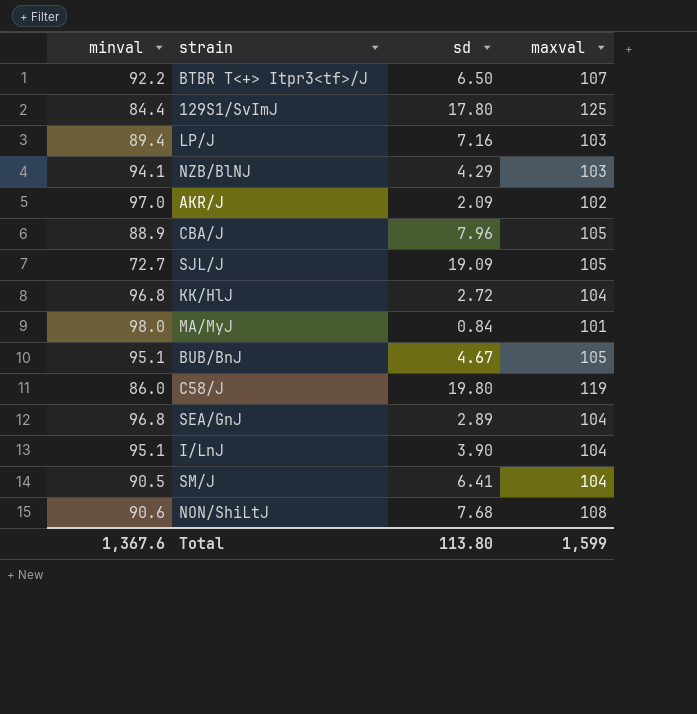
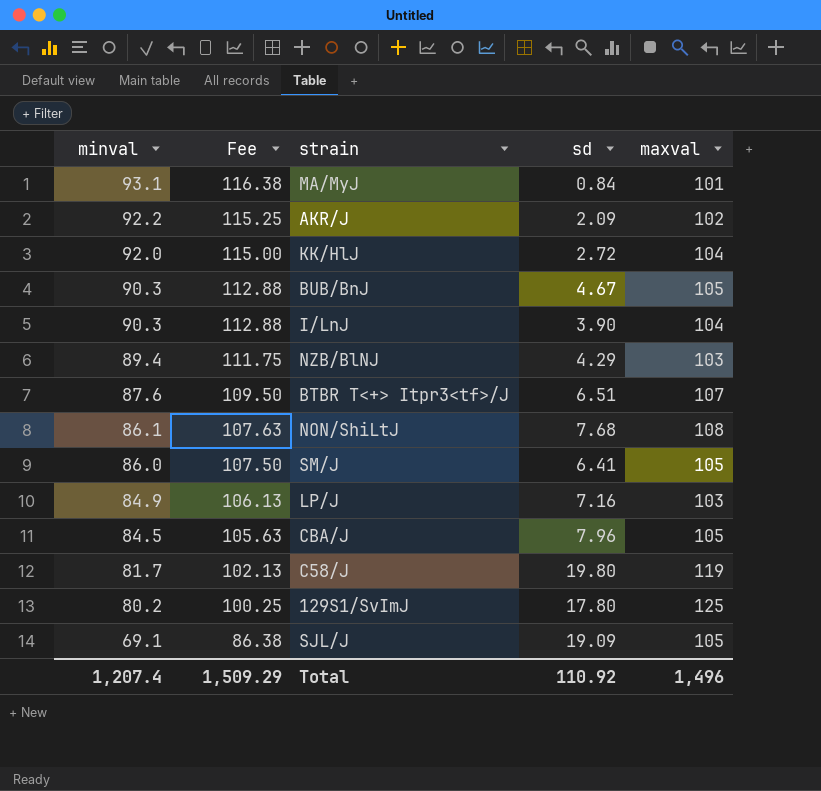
row order: none -> minval descending
column Fee | formula: none -> [minval] * 1.25
row SEA/GnJ: 96.8 | 2.89 | 104 -> none
MA/MyJ | minval: 98.0 -> 93.1
AKR/J | minval: 97.0 -> 92.2
KK/HlJ | minval: 96.8 -> 92.0
BUB/BnJ | minval: 95.1 -> 90.3
I/LnJ | minval: 95.1 -> 90.3
NZB/BlNJ | minval: 94.1 -> 89.4
BTBR T<+> Itpr3<tf>/J | minval: 92.2 -> 87.6
BTBR T<+> Itpr3<tf>/J | sd: 6.50 -> 6.51
NON/ShiLtJ | minval: 90.6 -> 86.1
SM/J | minval: 90.5 -> 86.0
SM/J | maxval: 104 -> 105
LP/J | minval: 89.4 -> 84.9
CBA/J | minval: 88.9 -> 84.5
C58/J | minval: 86.0 -> 81.7
129S1/SvImJ | minval: 84.4 -> 80.2
SJL/J | minval: 72.7 -> 69.1
Total | minval: 1,367.6 -> 1,207.4
Total | sd: 113.80 -> 110.92
Total | maxval: 1,599 -> 1,496

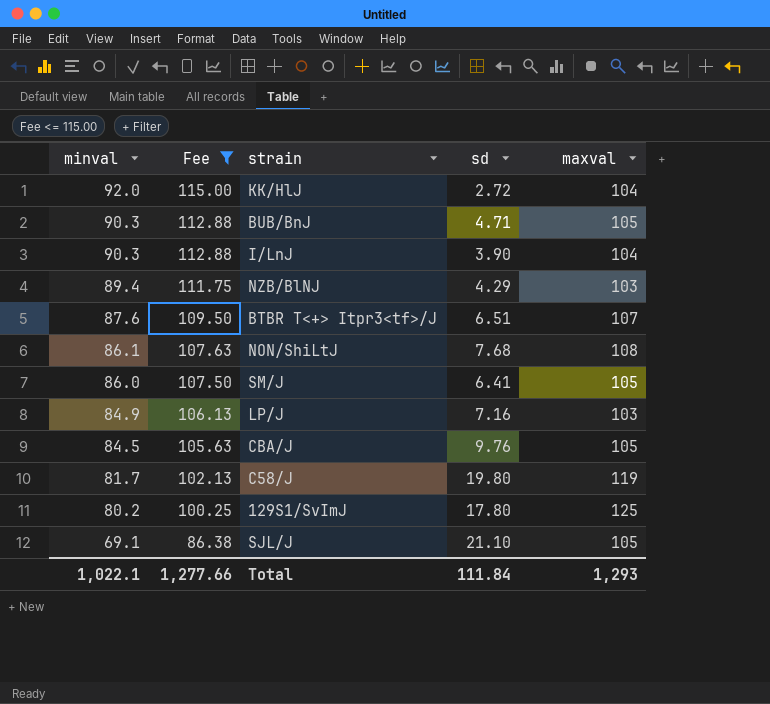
filter: none -> Fee <= 115.00
BUB/BnJ | sd: 4.67 -> 4.71
CBA/J | sd: 7.96 -> 9.76
SJL/J | sd: 19.09 -> 21.10
Total | minval: 1,207.4 -> 1,022.1
Total | Fee: 1,509.29 -> 1,277.66
Total | sd: 110.92 -> 111.84
Total | maxval: 1,496 -> 1,293

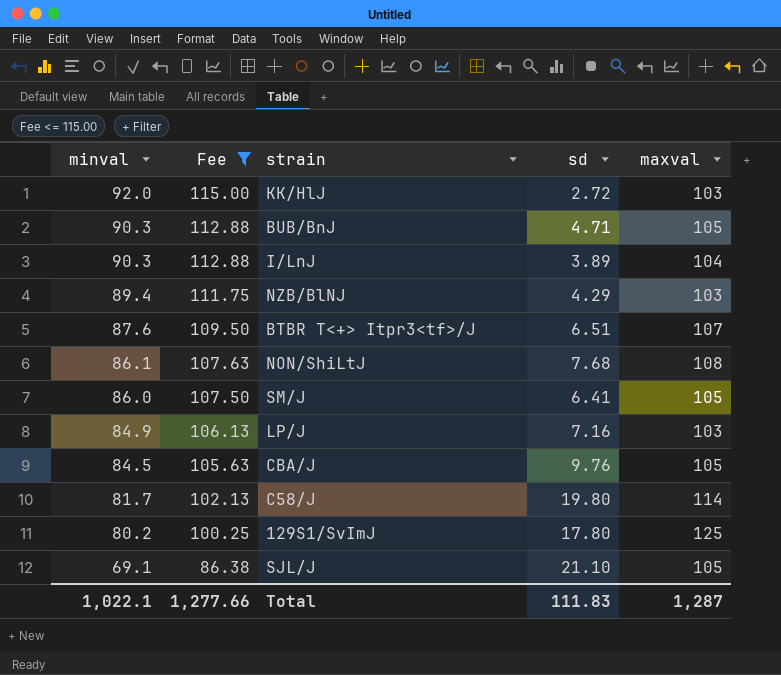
KK/HlJ | maxval: 104 -> 103
I/LnJ | sd: 3.90 -> 3.89
C58/J | maxval: 119 -> 114
Total | sd: 111.84 -> 111.83
Total | maxval: 1,293 -> 1,287

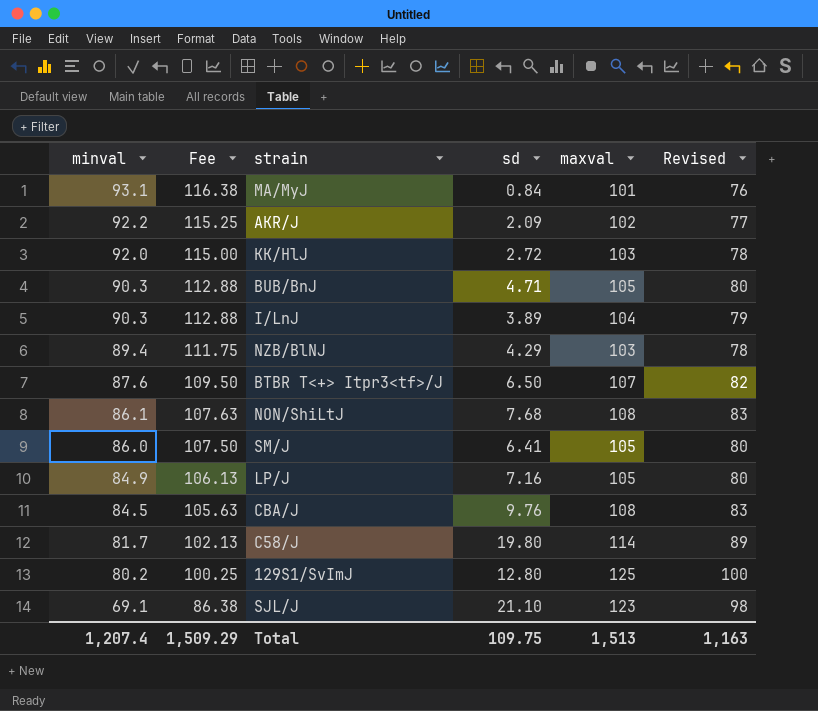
filter: Fee <= 115.00 -> none
column Revised | formula: none -> [maxval] - 25
BTBR T<+> Itpr3<tf>/J | sd: 6.51 -> 6.50
LP/J | maxval: 103 -> 105
CBA/J | maxval: 105 -> 108
129S1/SvImJ | sd: 17.80 -> 12.80
SJL/J | maxval: 105 -> 123
Total | minval: 1,022.1 -> 1,207.4
Total | Fee: 1,277.66 -> 1,509.29
Total | sd: 111.83 -> 109.75
Total | maxval: 1,287 -> 1,513

